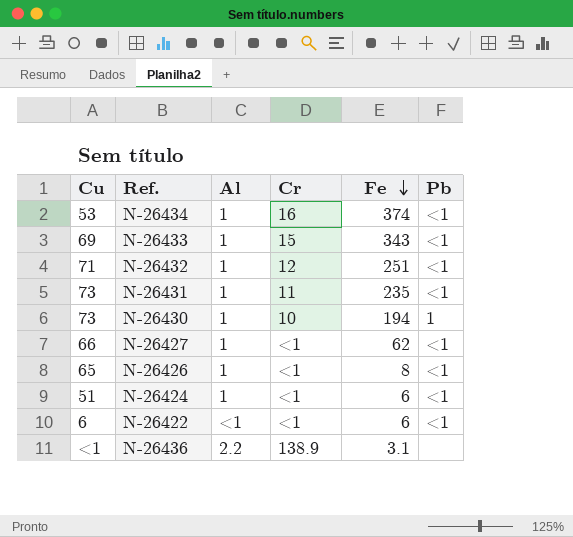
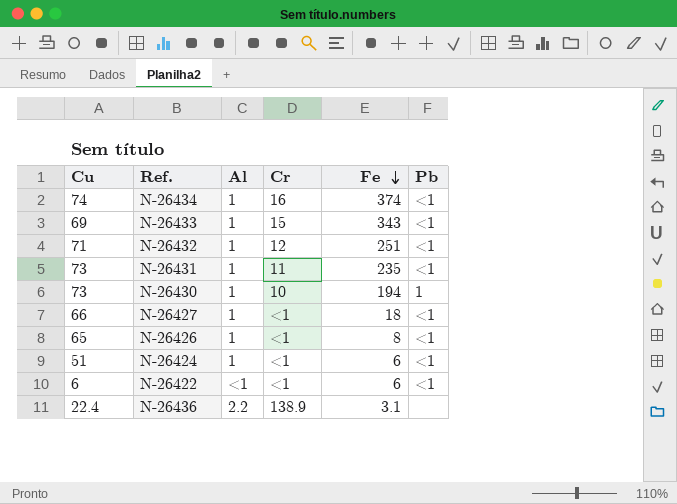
N-26434 | Cu: 53 -> 74
N-26427 | Fe: 62 -> 18
N-26436 | Cu: <1 -> 22.4

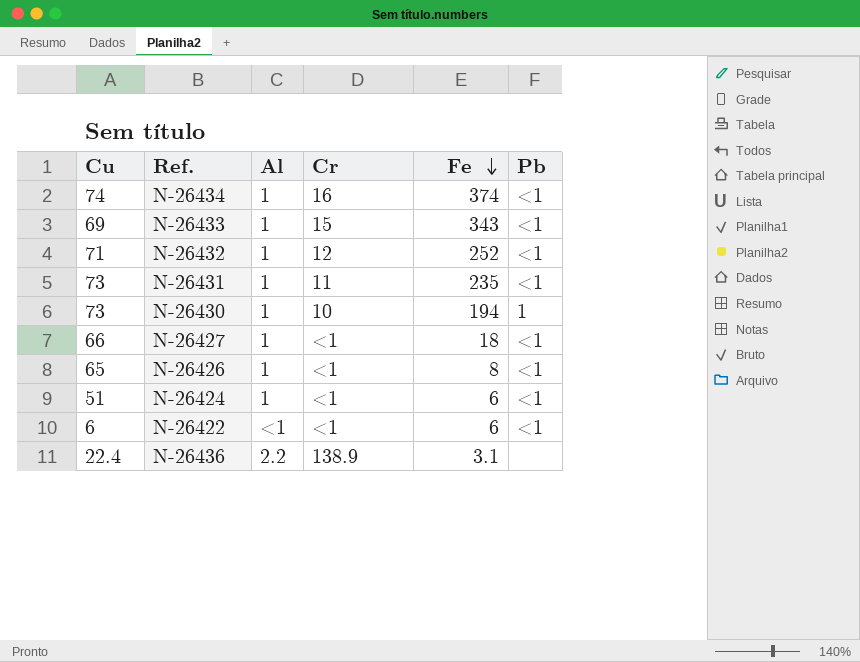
N-26432 | Fe: 251 -> 252

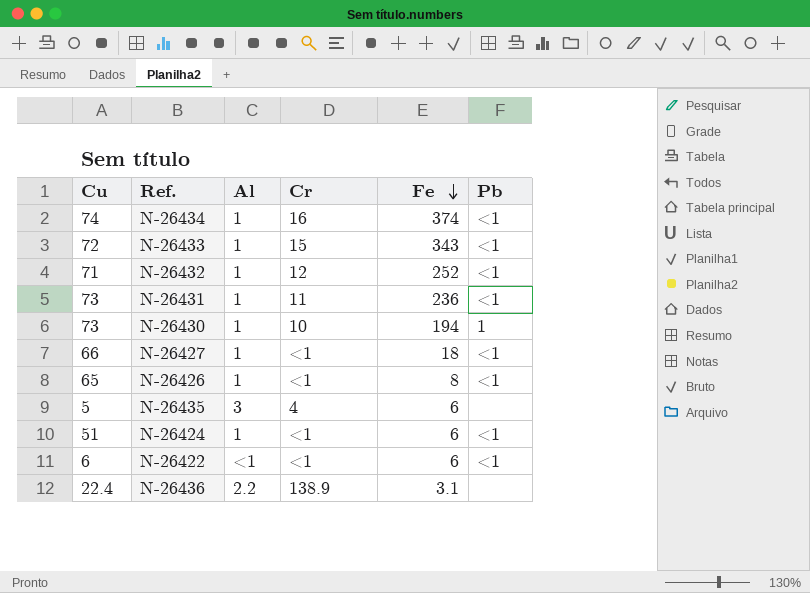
N-26433 | Cu: 69 -> 72
N-26431 | Fe: 235 -> 236
row N-26435: none -> 5 | 3 | 4 | 6 | none

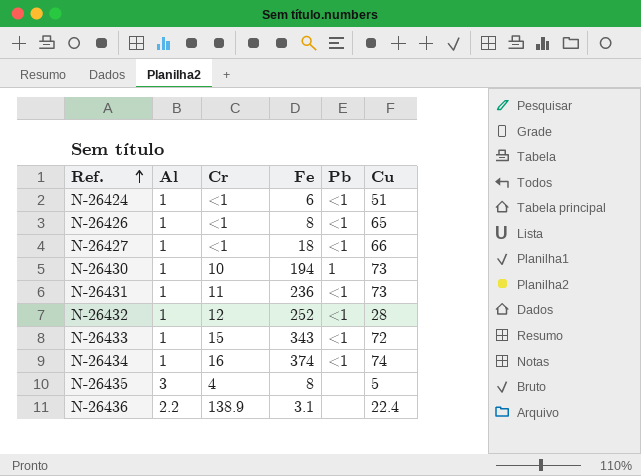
row order: Fe descending -> Ref. ascending
column Cu | position: 1 -> 6
row N-26422: 6 | <1 | <1 | 6 | <1 -> none
N-26432 | Cu: 71 -> 28
N-26435 | Fe: 6 -> 8

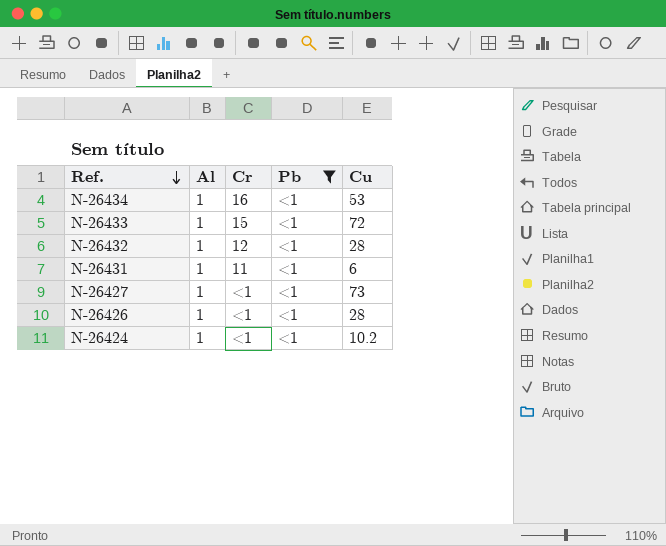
filter: none -> Pb = <1
row order: Ref. ascending -> Ref. descending
column Fe | position: 4 -> none
N-26434 | Cu: 74 -> 53
N-26431 | Cu: 73 -> 6
N-26427 | Cu: 66 -> 73
N-26426 | Cu: 65 -> 28
N-26424 | Cu: 51 -> 10.2

